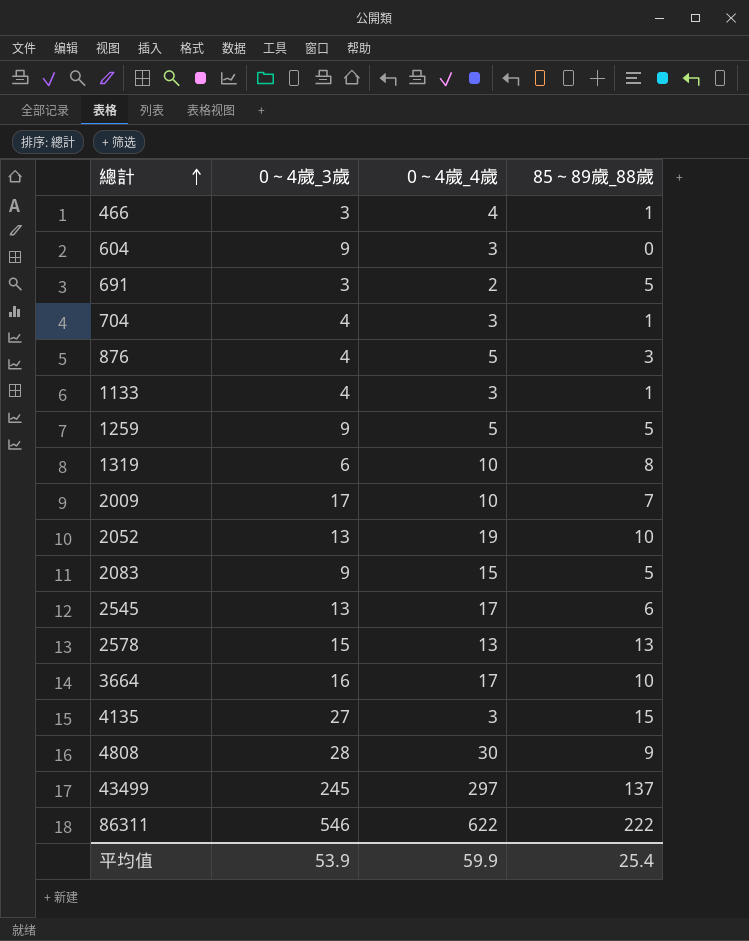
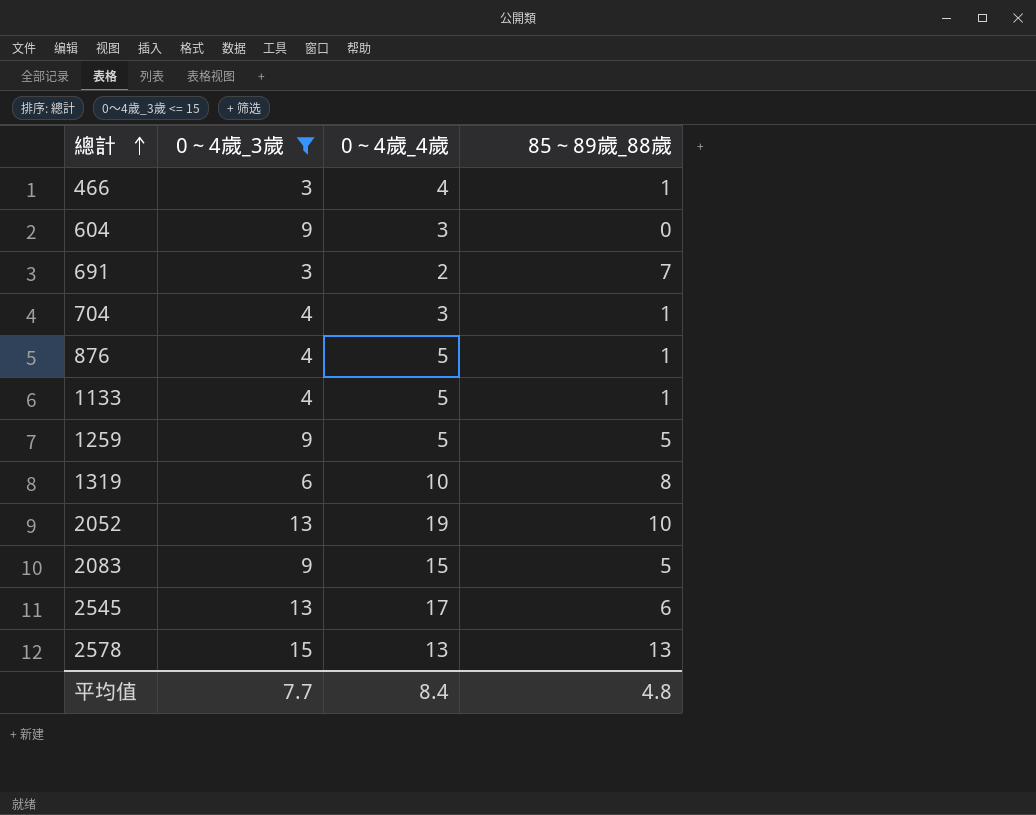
filter: none -> 0～4歲_3歲 <= 15
691 | 85～89歲_88歲: 5 -> 7
876 | 85～89歲_88歲: 3 -> 1
1133 | 0～4歲_4歲: 3 -> 5
平均值 | 0～4歲_3歲: 53.9 -> 7.7
平均值 | 0～4歲_4歲: 59.9 -> 8.4
平均值 | 85～89歲_88歲: 25.4 -> 4.8

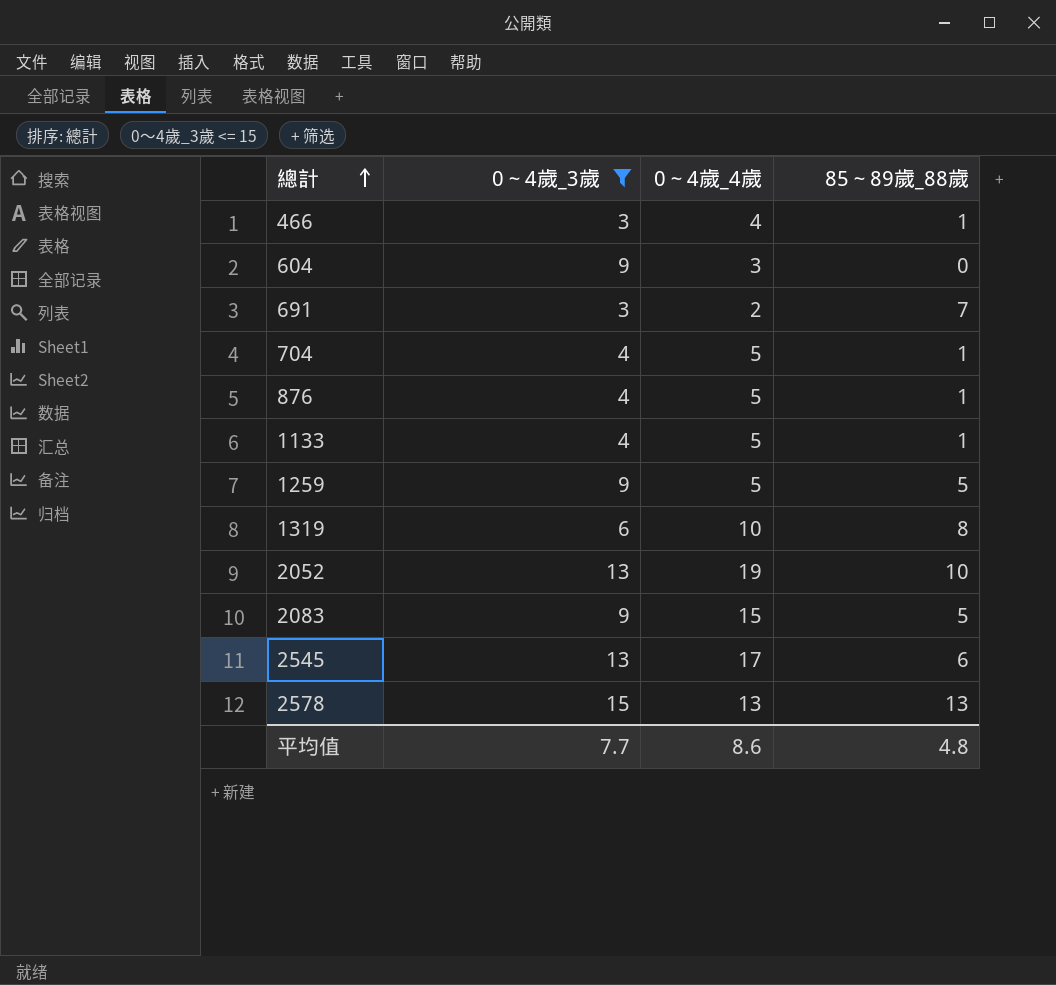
704 | 0～4歲_4歲: 3 -> 5
平均值 | 0～4歲_4歲: 8.4 -> 8.6

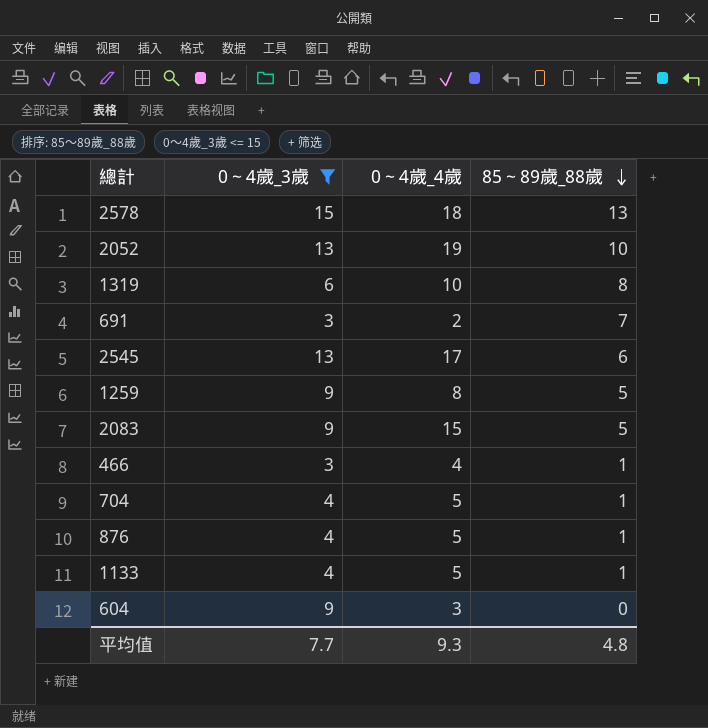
row order: 總計 ascending -> 85～89歲_88歲 descending
2578 | 0～4歲_4歲: 13 -> 18
1259 | 0～4歲_4歲: 5 -> 8
平均值 | 0～4歲_4歲: 8.6 -> 9.3

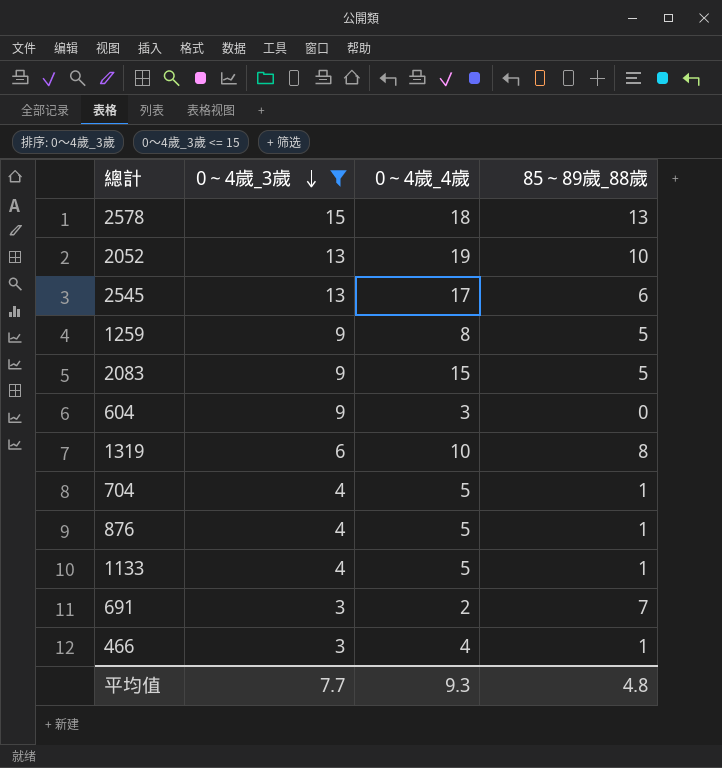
row order: 85～89歲_88歲 descending -> 0～4歲_3歲 descending

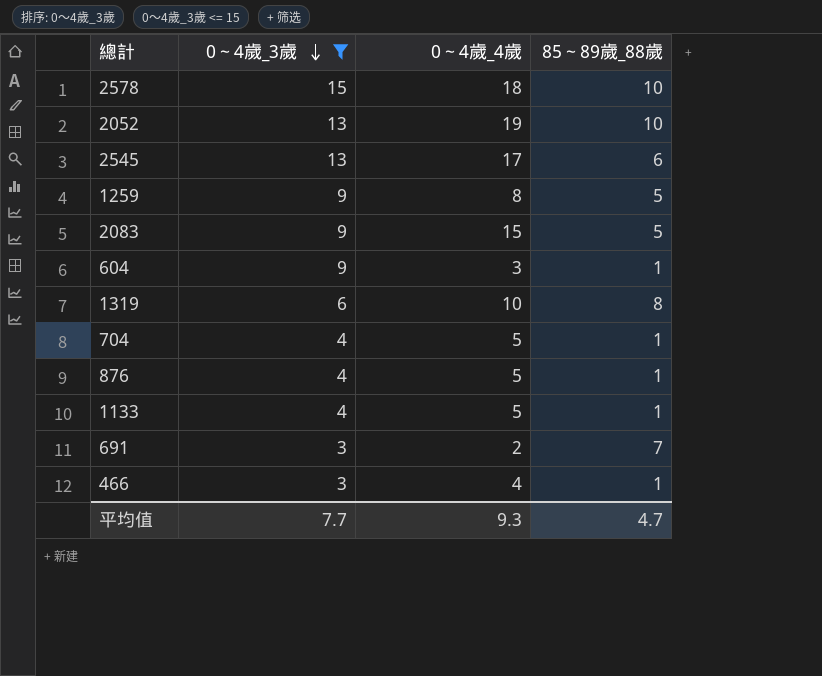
2578 | 85～89歲_88歲: 13 -> 10
604 | 85～89歲_88歲: 0 -> 1
平均值 | 85～89歲_88歲: 4.8 -> 4.7

